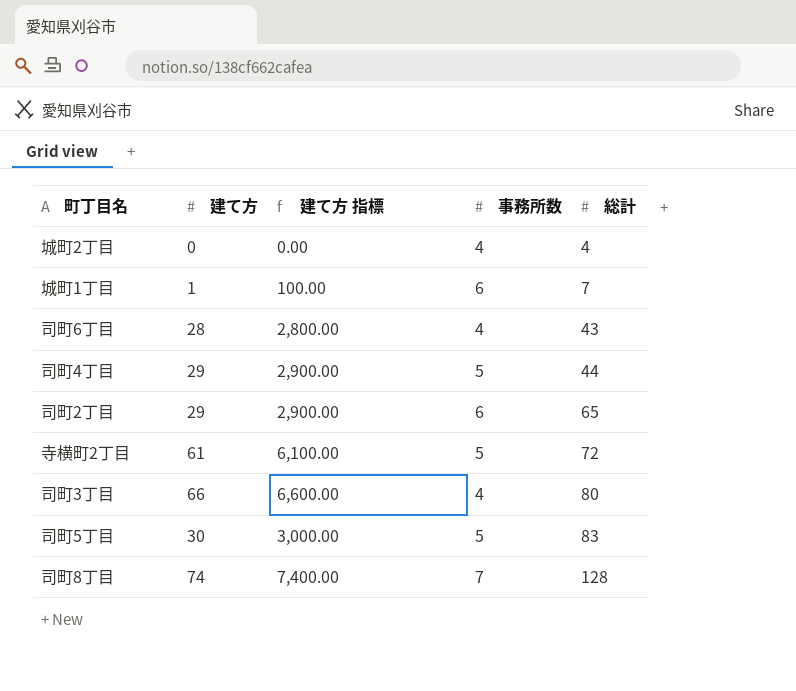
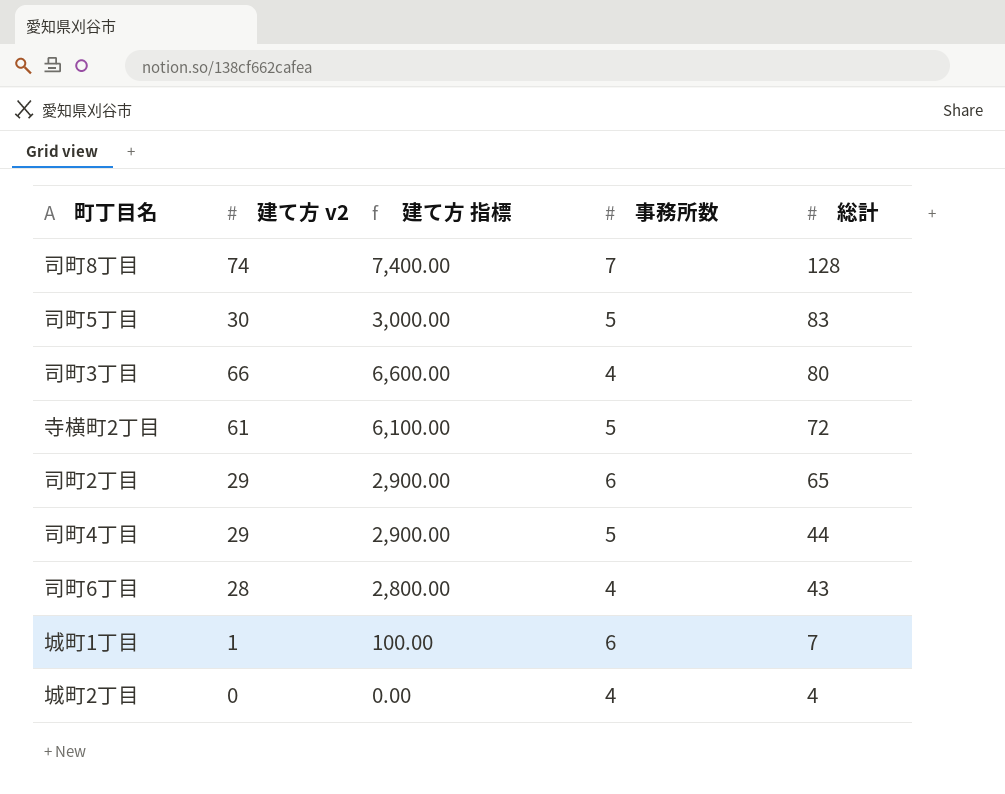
row order: 総計 ascending -> 総計 descending
column name: 建て方 -> 建て方 v2

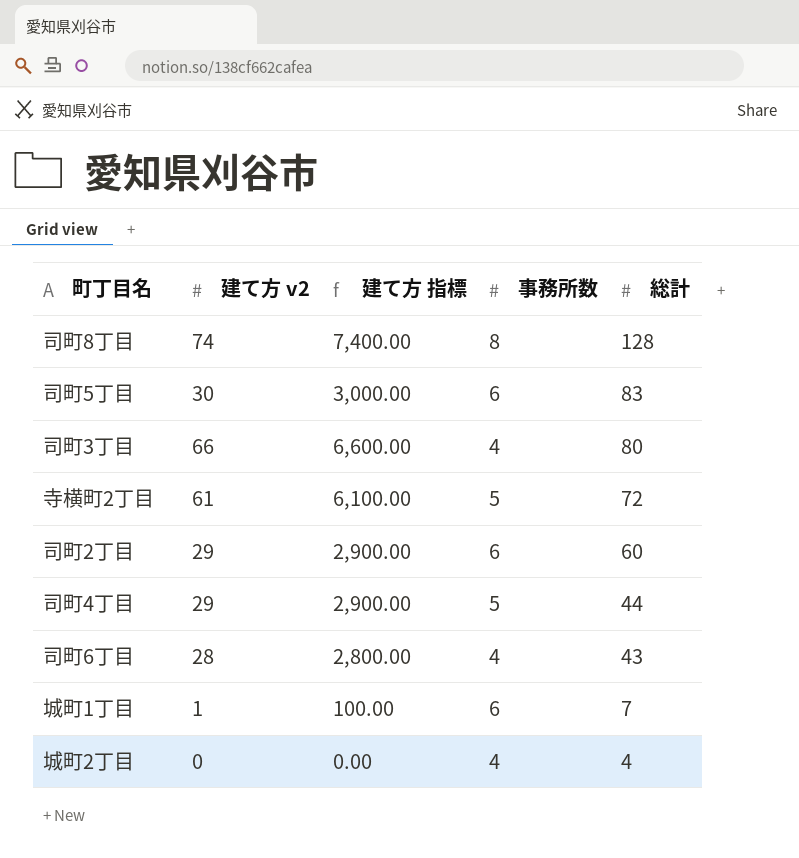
司町8丁目 | 事務所数: 7 -> 8
司町5丁目 | 事務所数: 5 -> 6
司町2丁目 | 総計: 65 -> 60

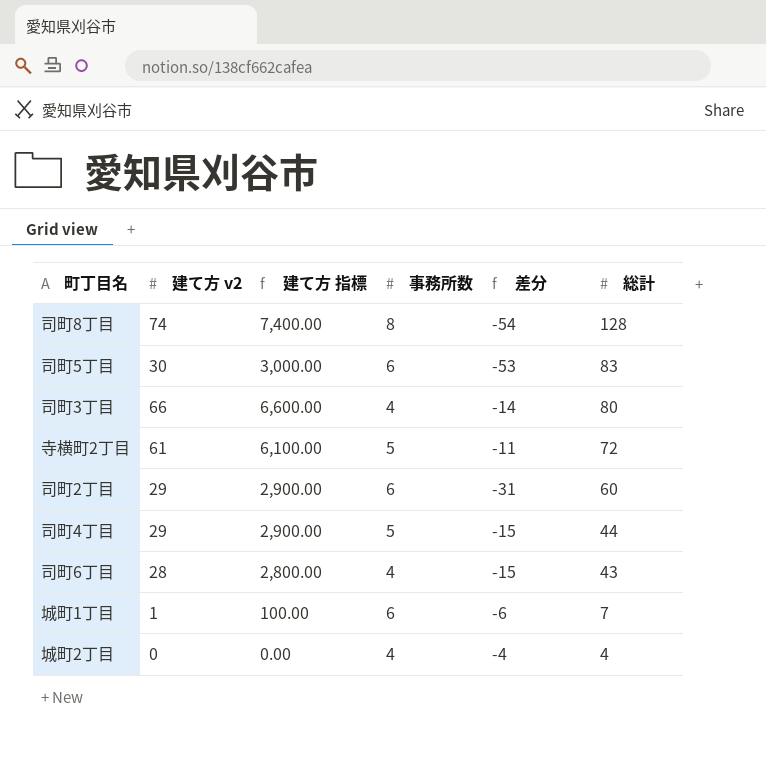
column 差分 | formula: none -> [建て方 v2] - [総計]

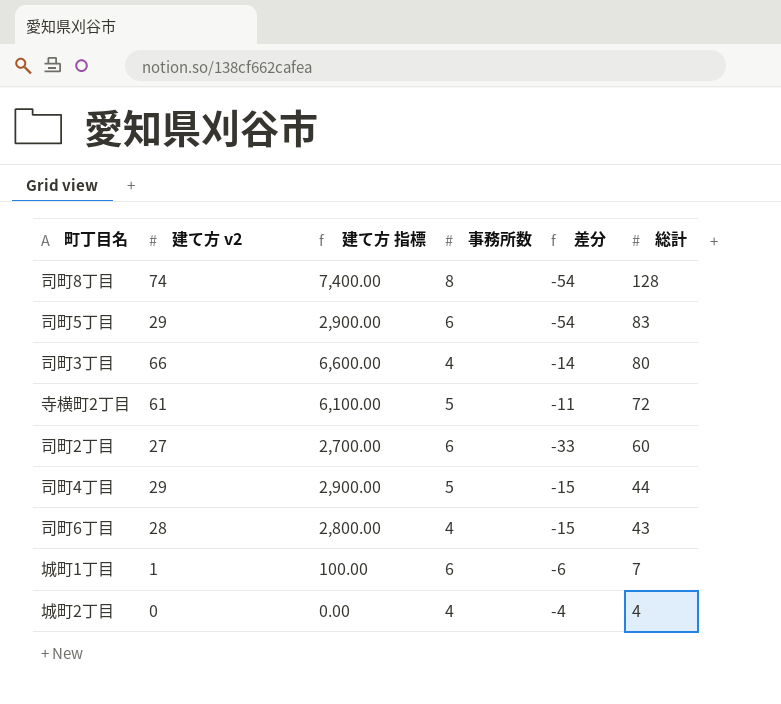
司町5丁目 | 建て方 v2: 30 -> 29
司町5丁目 | 建て方 指標: 3,000.00 -> 2,900.00
司町5丁目 | 差分: -53 -> -54
司町2丁目 | 建て方 v2: 29 -> 27
司町2丁目 | 建て方 指標: 2,900.00 -> 2,700.00
司町2丁目 | 差分: -31 -> -33

